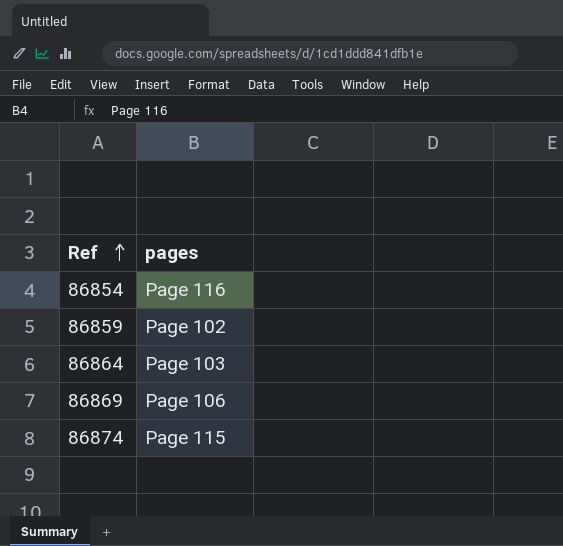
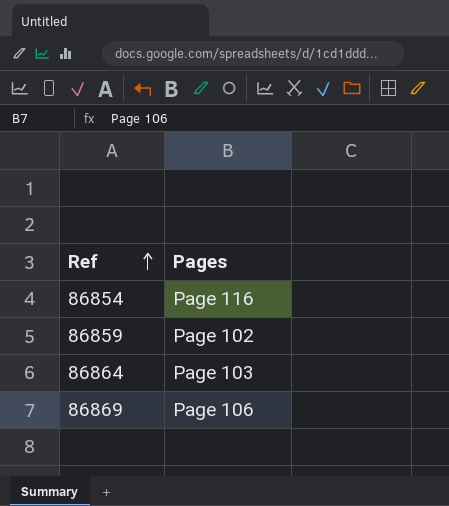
column name: pages -> Pages
row 86874: Page 115 -> none

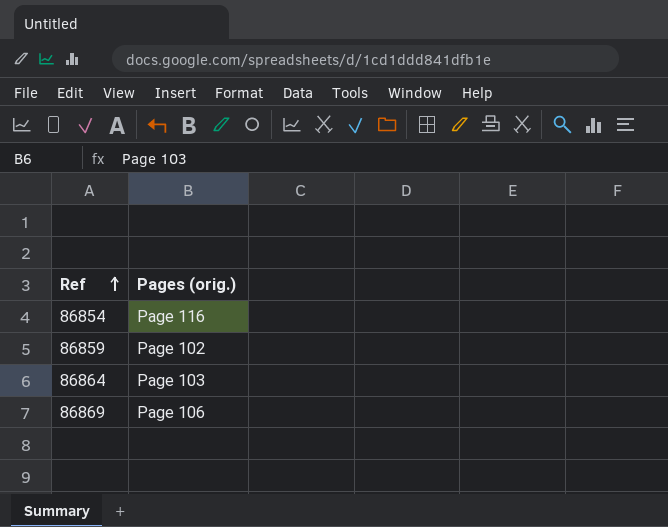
column name: Pages -> Pages (orig.)

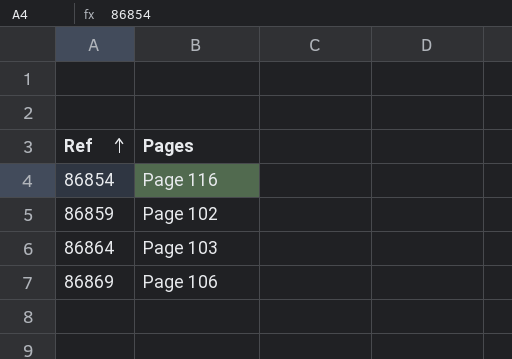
column name: Pages (orig.) -> Pages

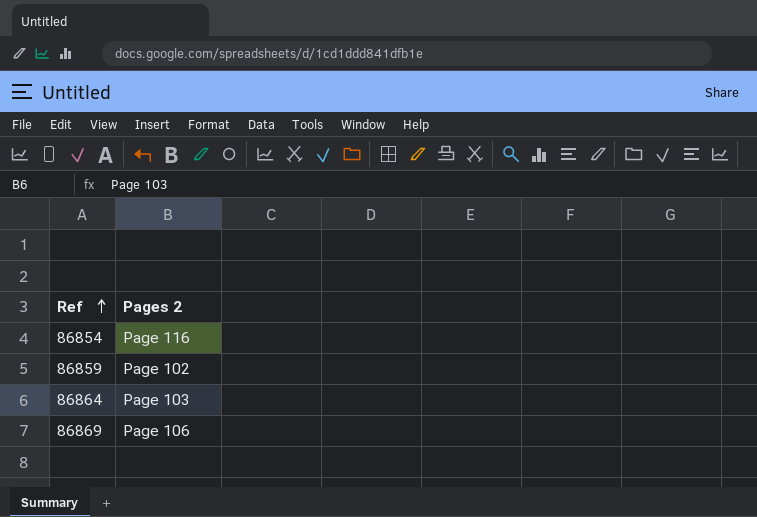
column name: Pages -> Pages 2

